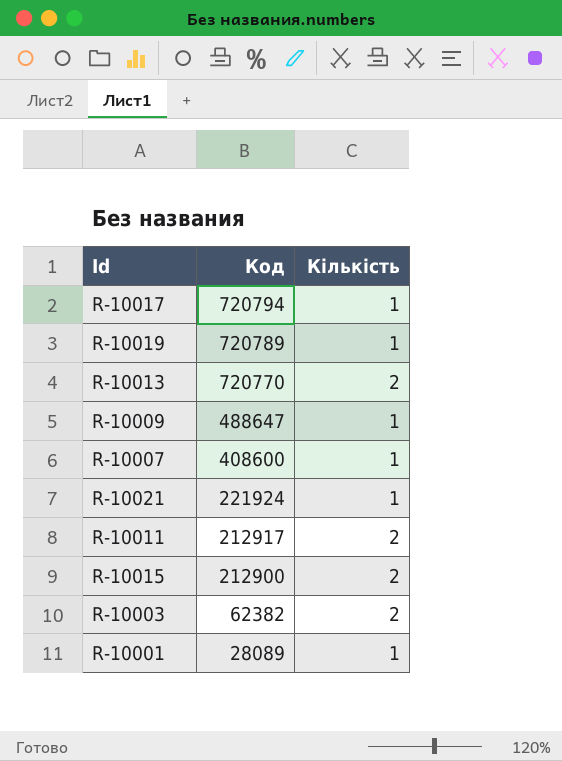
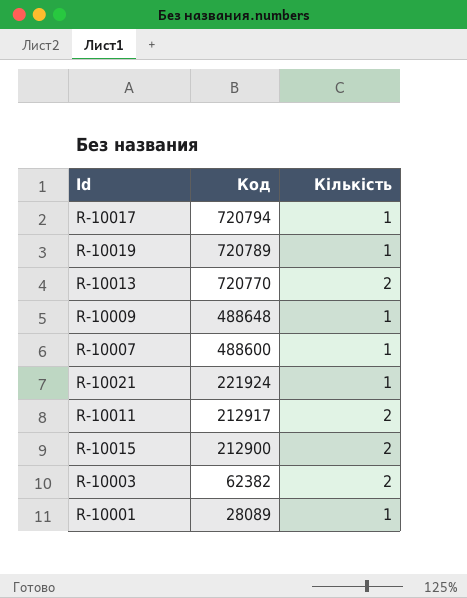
R-10009 | Код: 488647 -> 488648
R-10007 | Код: 408600 -> 488600

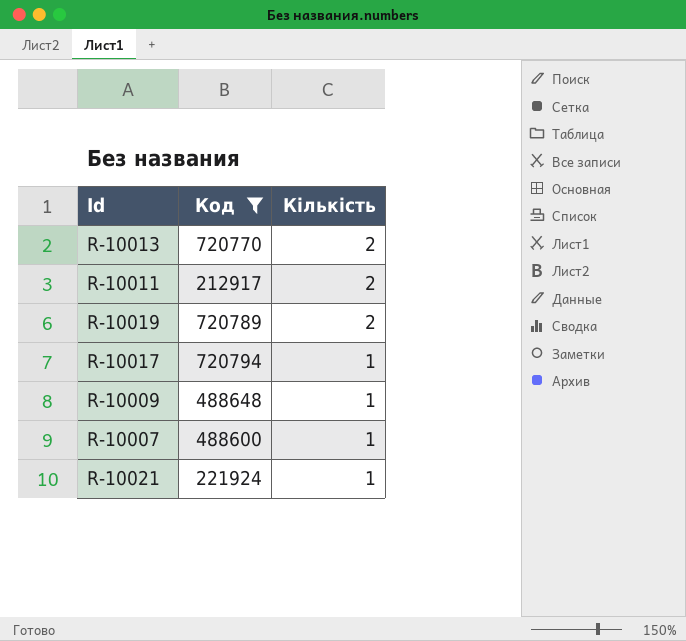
filter: none -> Код >= 212917
row order: Код descending -> Кількість descending
R-10019 | Кількість: 1 -> 2

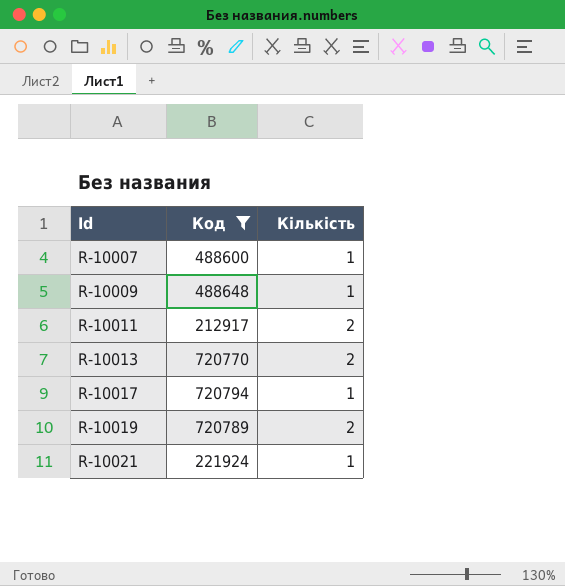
row order: Кількість descending -> Id ascending

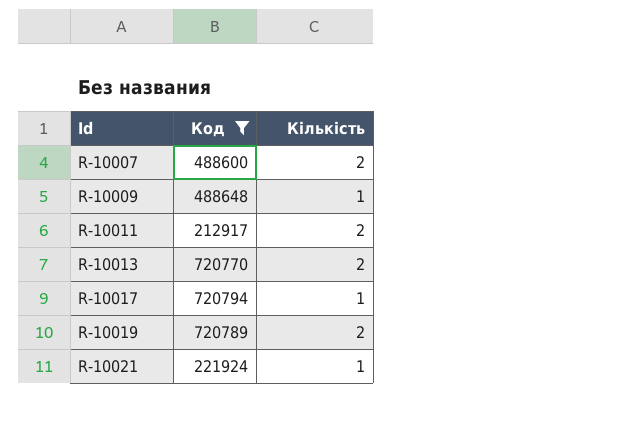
R-10007 | Кількість: 1 -> 2

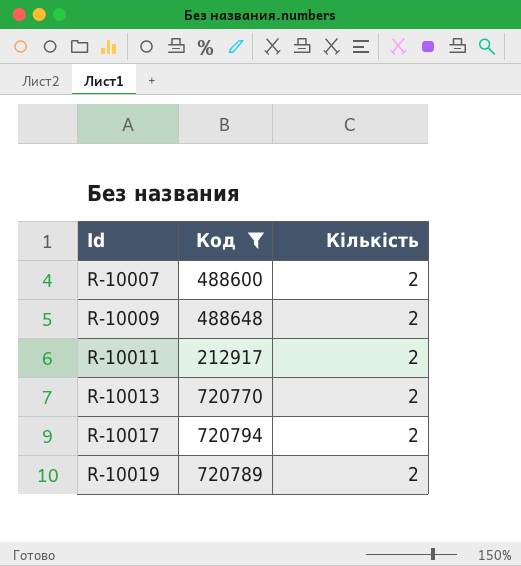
row R-10021: 221924 | 1 -> none
R-10009 | Кількість: 1 -> 2
R-10017 | Кількість: 1 -> 2

